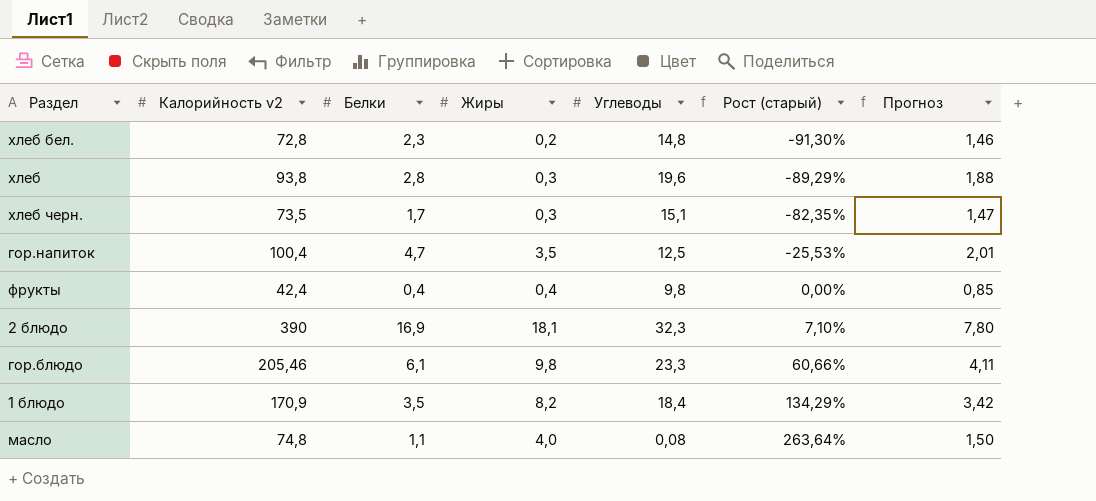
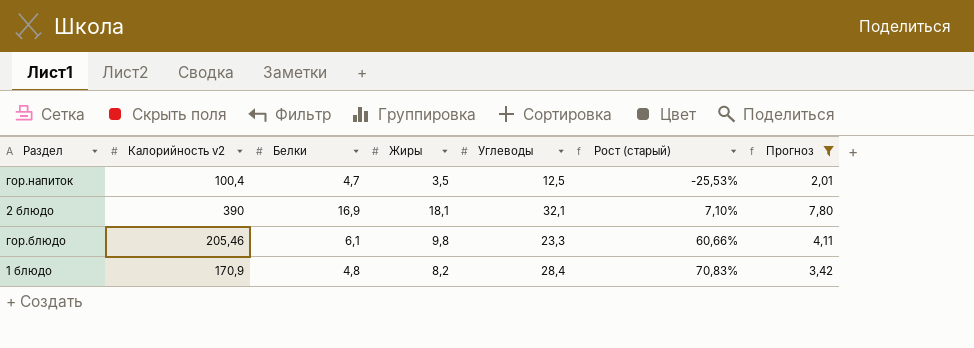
filter: none -> Прогноз >= 2,01
2 блюдо | Углеводы: 32,3 -> 32,1
1 блюдо | Белки: 3,5 -> 4,8
1 блюдо | Углеводы: 18,4 -> 28,4
1 блюдо | Рост (старый): 134,29% -> 70,83%

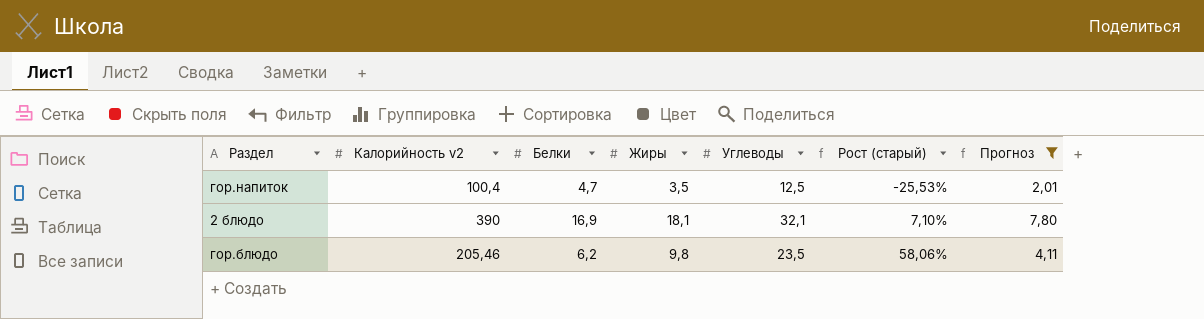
row 1 блюдо: 170,9 | 4,8 | 8,2 | 28,4 | 70,83% | 3,42 -> none
гор.блюдо | Белки: 6,1 -> 6,2
гор.блюдо | Углеводы: 23,3 -> 23,5
гор.блюдо | Рост (старый): 60,66% -> 58,06%

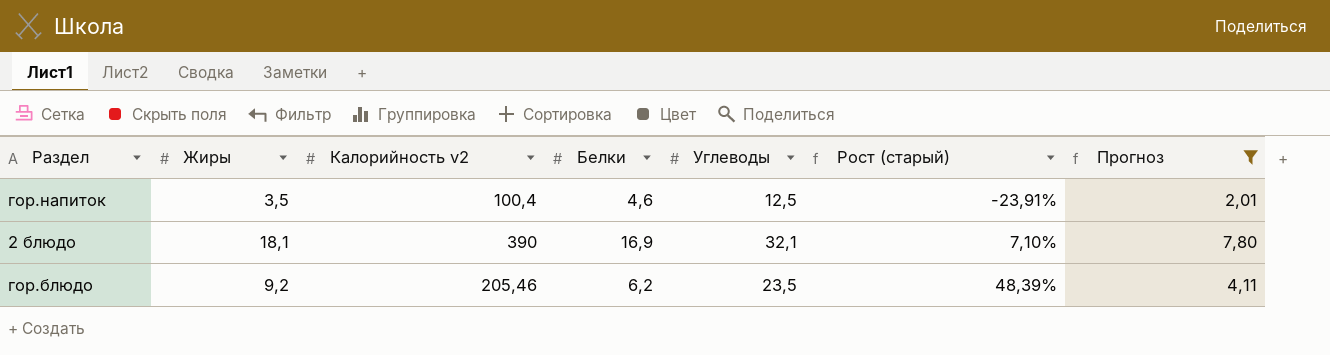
column Жиры | position: 4 -> 2
гор.напиток | Белки: 4,7 -> 4,6
гор.напиток | Рост (старый): -25,53% -> -23,91%
гор.блюдо | Жиры: 9,8 -> 9,2
гор.блюдо | Рост (старый): 58,06% -> 48,39%

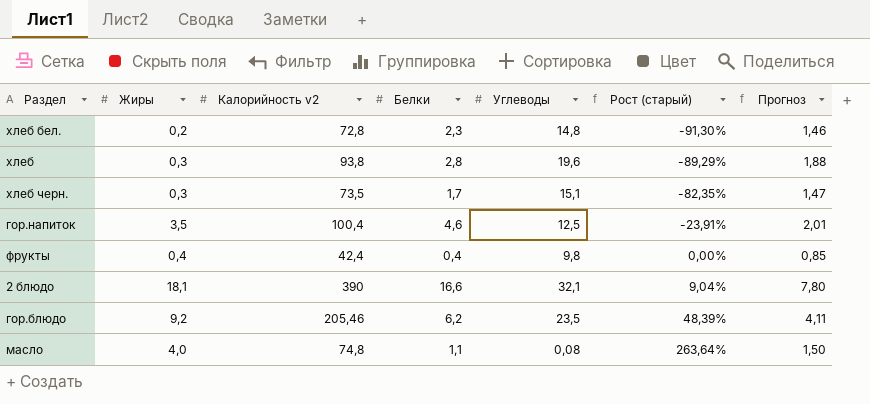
filter: Прогноз >= 2,01 -> none
2 блюдо | Белки: 16,9 -> 16,6
2 блюдо | Рост (старый): 7,10% -> 9,04%

